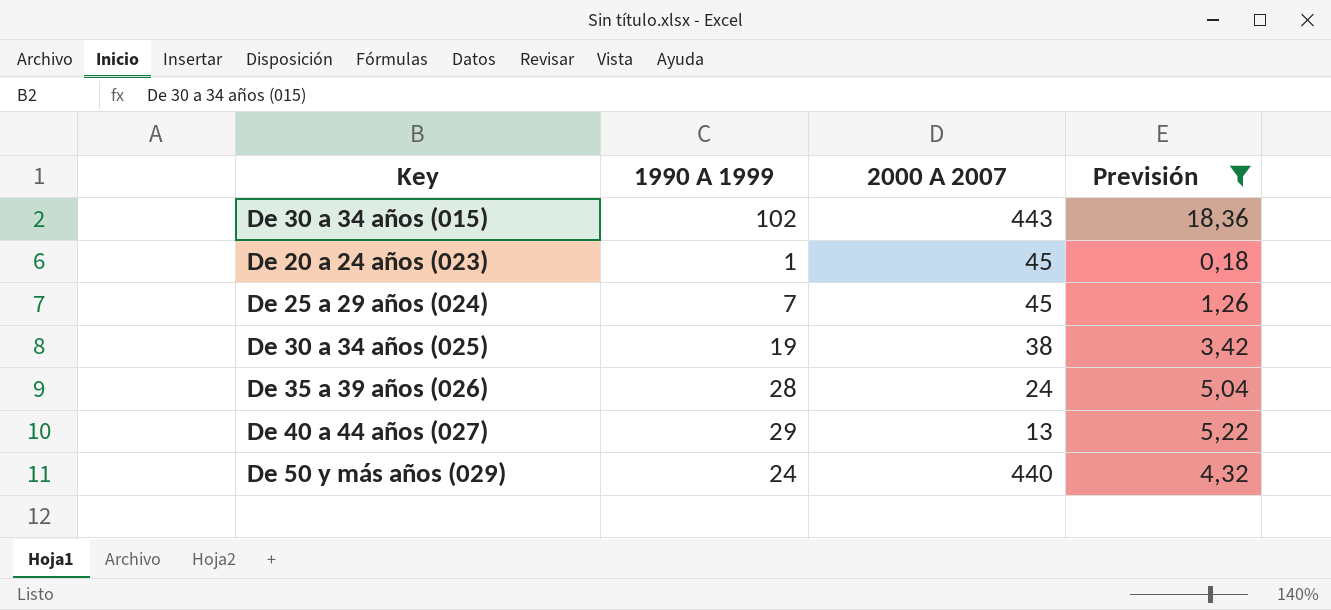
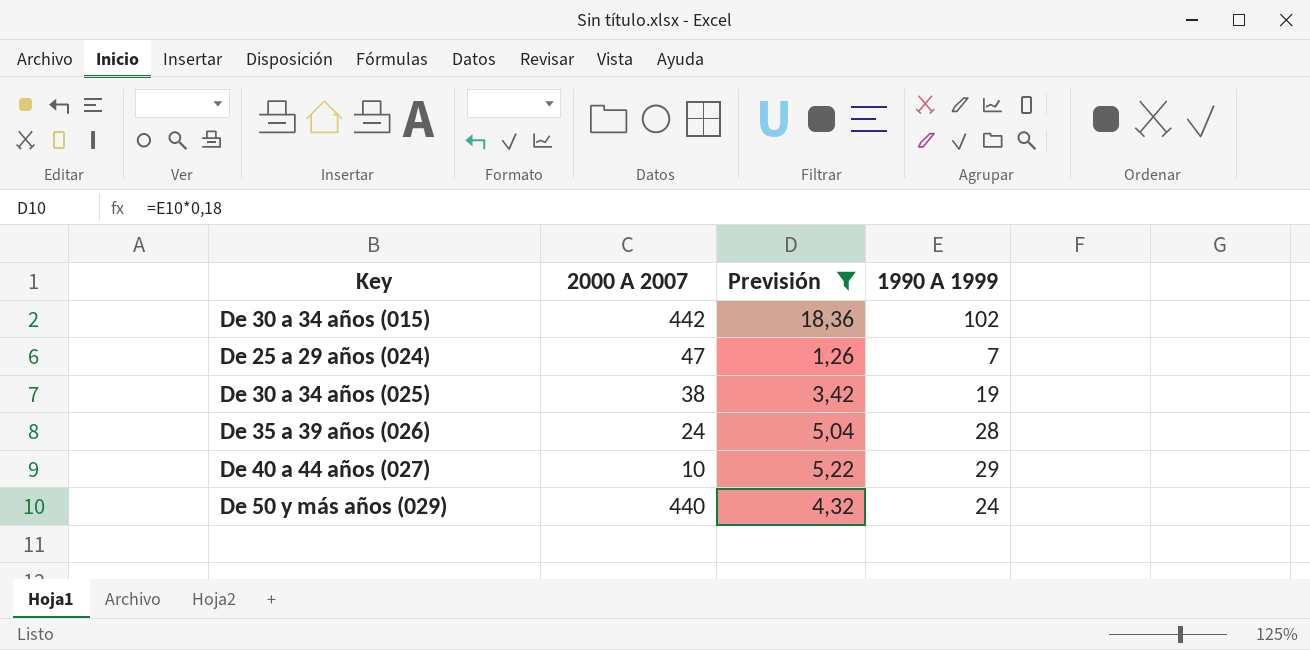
column 1990 A 1999 | position: 2 -> 4
row De 20 a 24 años (023): 1 | 45 | 0,18 -> none
De 30 a 34 años (015) | 2000 A 2007: 443 -> 442
De 25 a 29 años (024) | 2000 A 2007: 45 -> 47
De 40 a 44 años (027) | 2000 A 2007: 13 -> 10

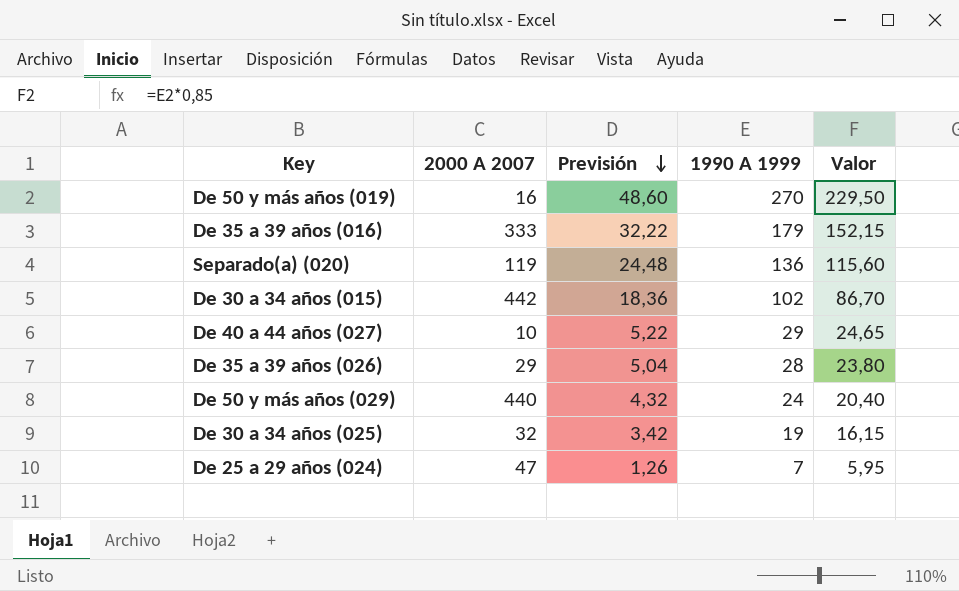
filter: Previsión <= 18,36 -> none
row order: none -> Previsión descending
column Valor | formula: none -> [1990 A 1999] * 0,85
De 35 a 39 años (026) | 2000 A 2007: 24 -> 29
De 30 a 34 años (025) | 2000 A 2007: 38 -> 32

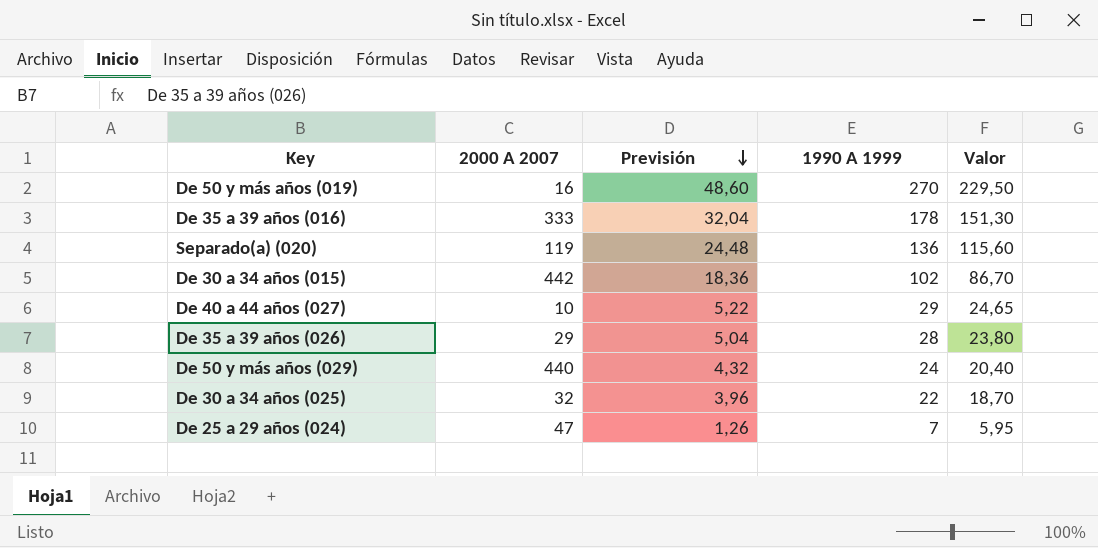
De 35 a 39 años (016) | Previsión: 32,22 -> 32,04
De 35 a 39 años (016) | 1990 A 1999: 179 -> 178
De 35 a 39 años (016) | Valor: 152,15 -> 151,30
De 30 a 34 años (025) | Previsión: 3,42 -> 3,96
De 30 a 34 años (025) | 1990 A 1999: 19 -> 22
De 30 a 34 años (025) | Valor: 16,15 -> 18,70

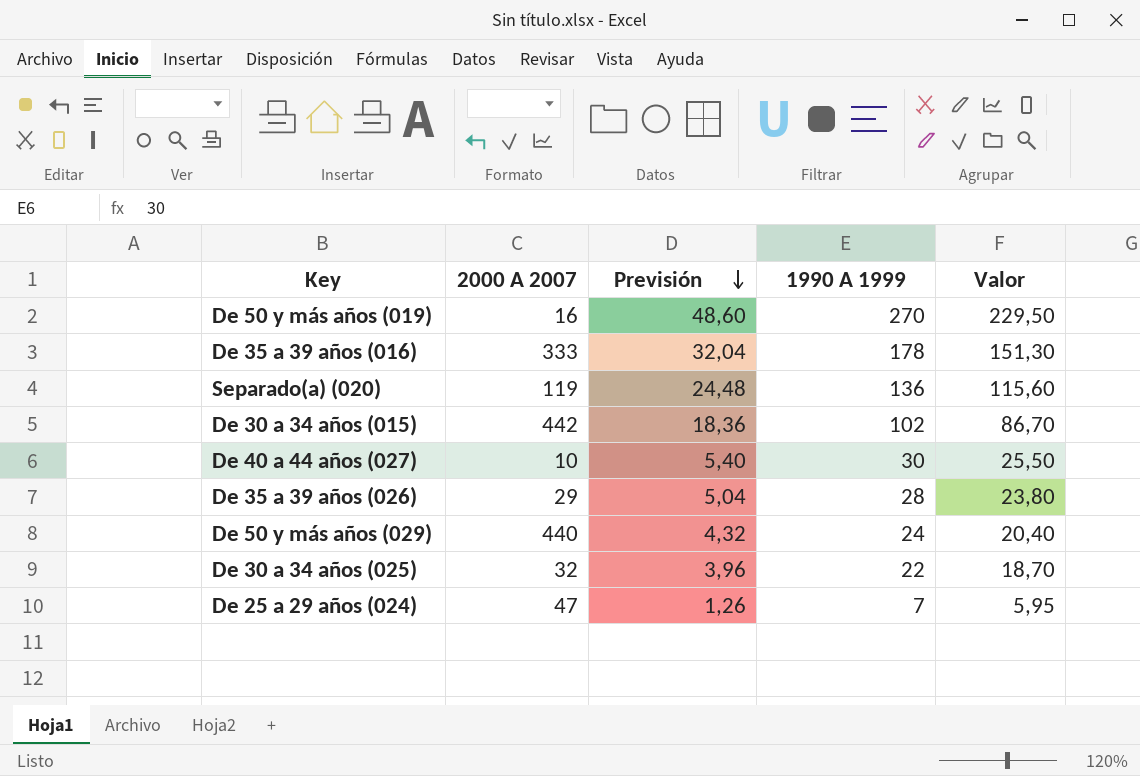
De 40 a 44 años (027) | Previsión: 5,22 -> 5,40
De 40 a 44 años (027) | 1990 A 1999: 29 -> 30
De 40 a 44 años (027) | Valor: 24,65 -> 25,50

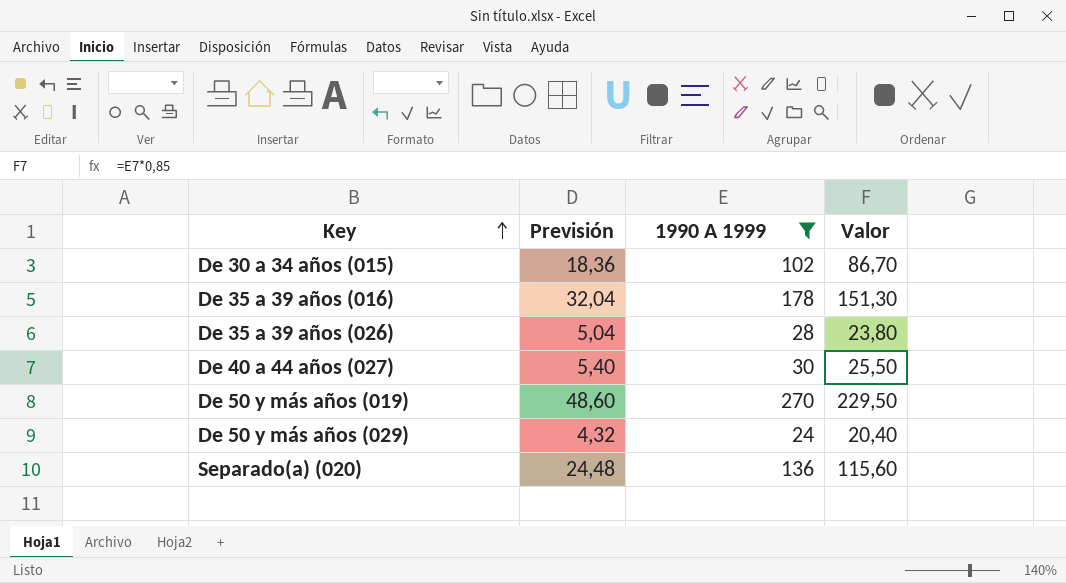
filter: none -> 1990 A 1999 >= 24
row order: Previsión descending -> Key ascending
column 2000 A 2007 | position: 2 -> none

